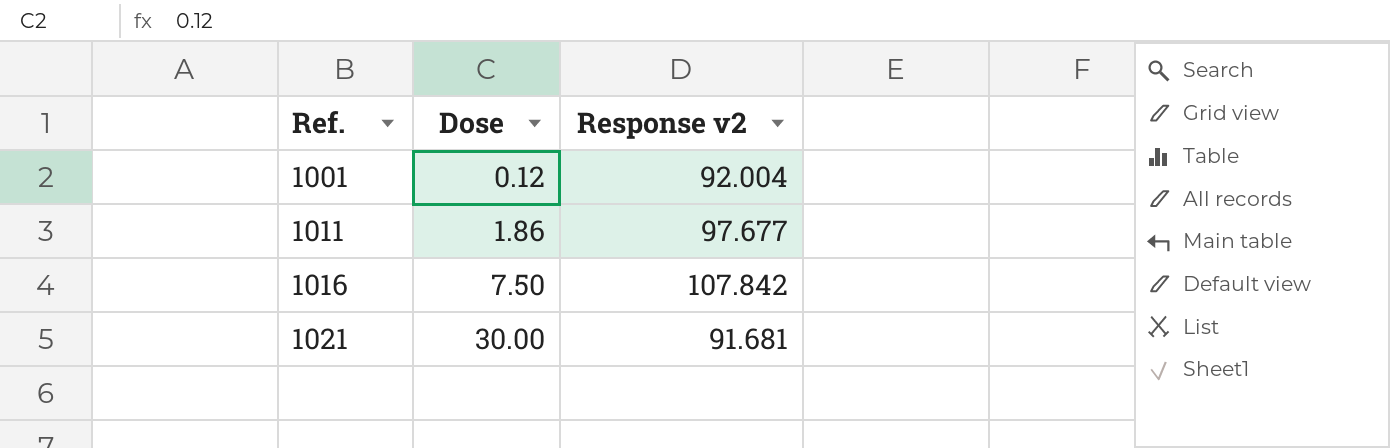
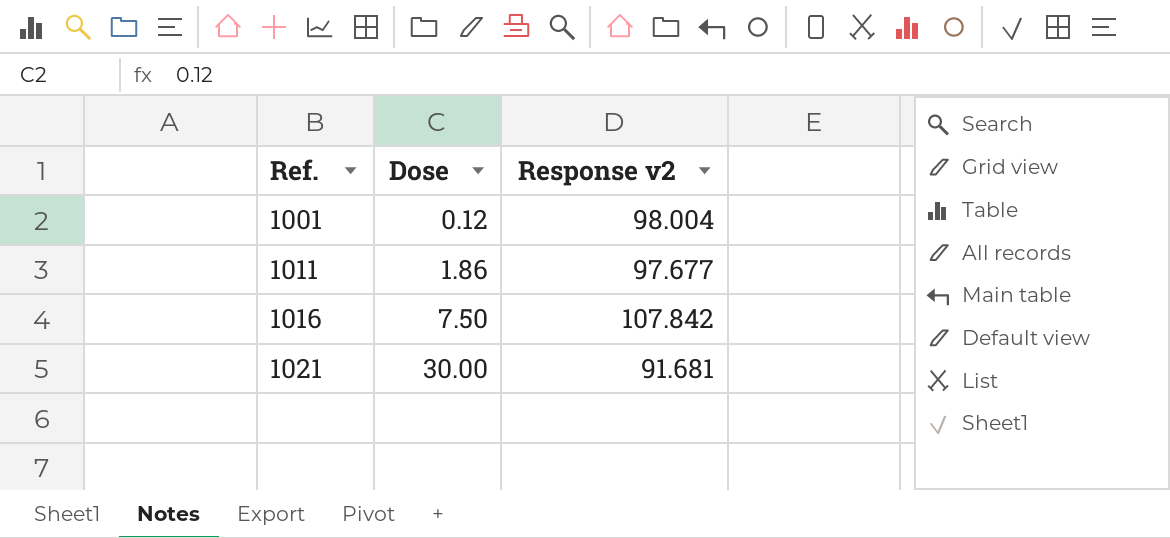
1001 | Response v2: 92.004 -> 98.004

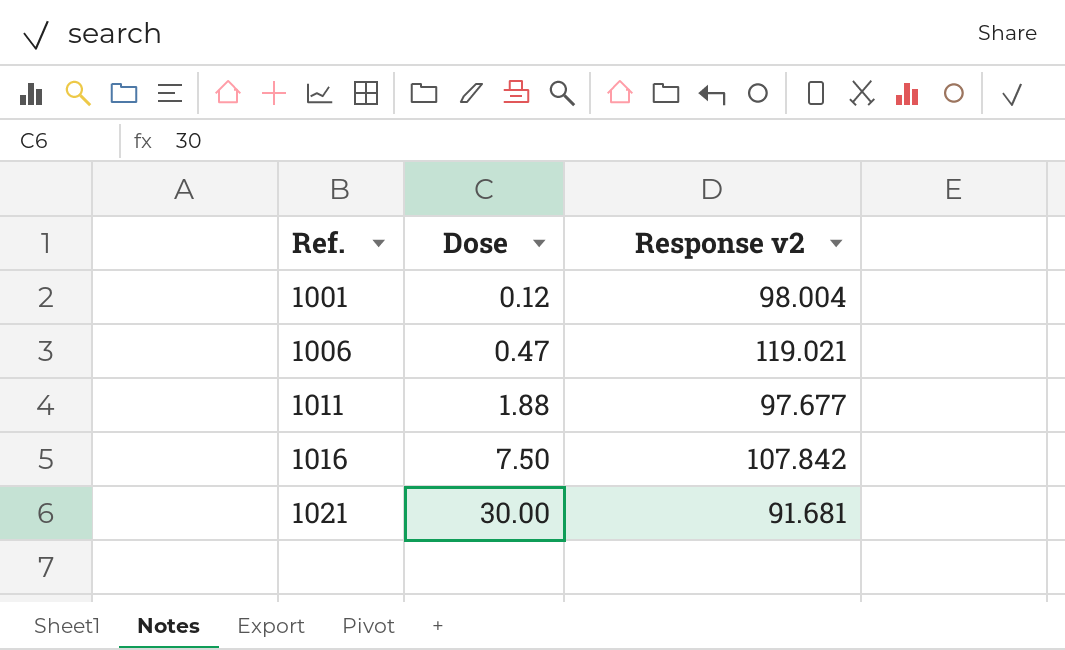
row 1006: none -> 0.47 | 119.021
1011 | Dose: 1.86 -> 1.88

